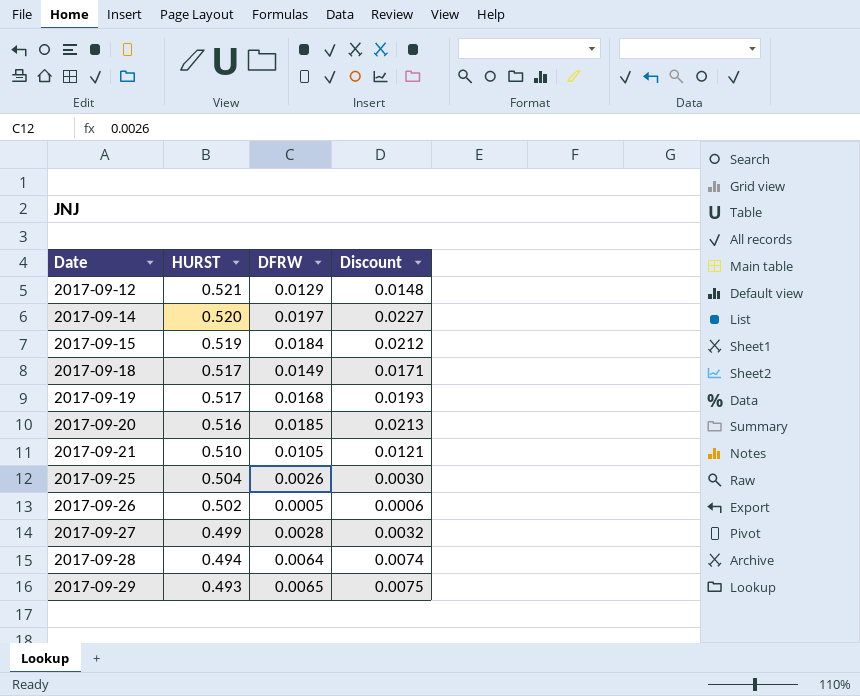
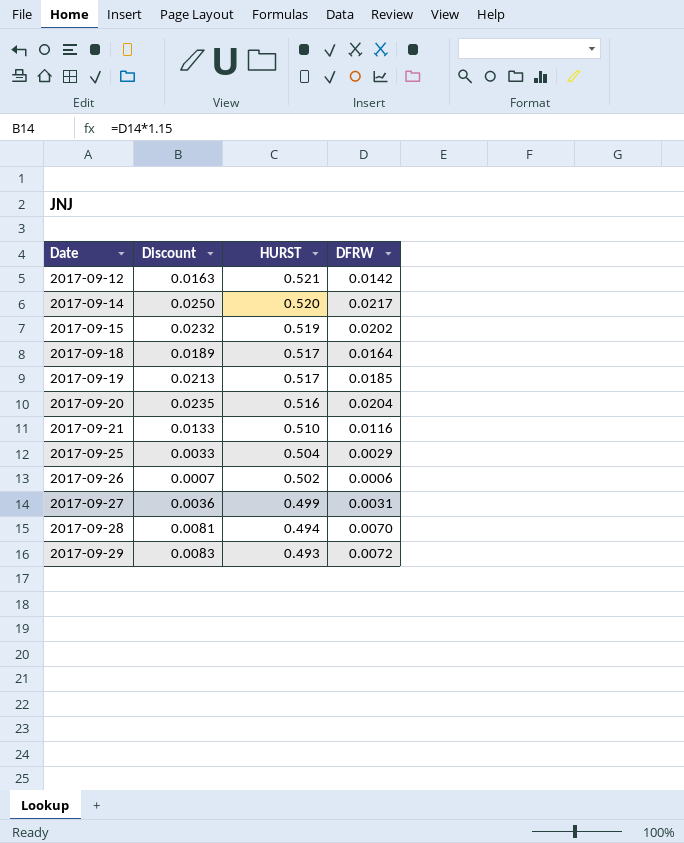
column Discount | position: 4 -> 2
2017-09-12 | Discount: 0.0148 -> 0.0163
2017-09-12 | DFRW: 0.0129 -> 0.0142
2017-09-14 | Discount: 0.0227 -> 0.0250
2017-09-14 | DFRW: 0.0197 -> 0.0217
2017-09-15 | Discount: 0.0212 -> 0.0232
2017-09-15 | DFRW: 0.0184 -> 0.0202
2017-09-18 | Discount: 0.0171 -> 0.0189
2017-09-18 | DFRW: 0.0149 -> 0.0164
2017-09-19 | Discount: 0.0193 -> 0.0213
2017-09-19 | DFRW: 0.0168 -> 0.0185
2017-09-20 | Discount: 0.0213 -> 0.0235
2017-09-20 | DFRW: 0.0185 -> 0.0204
2017-09-21 | Discount: 0.0121 -> 0.0133
2017-09-21 | DFRW: 0.0105 -> 0.0116
2017-09-25 | Discount: 0.0030 -> 0.0033
2017-09-25 | DFRW: 0.0026 -> 0.0029
2017-09-26 | Discount: 0.0006 -> 0.0007
2017-09-26 | DFRW: 0.0005 -> 0.0006
2017-09-27 | Discount: 0.0032 -> 0.0036
2017-09-27 | DFRW: 0.0028 -> 0.0031
2017-09-28 | Discount: 0.0074 -> 0.0081
2017-09-28 | DFRW: 0.0064 -> 0.0070
2017-09-29 | Discount: 0.0075 -> 0.0083
2017-09-29 | DFRW: 0.0065 -> 0.0072

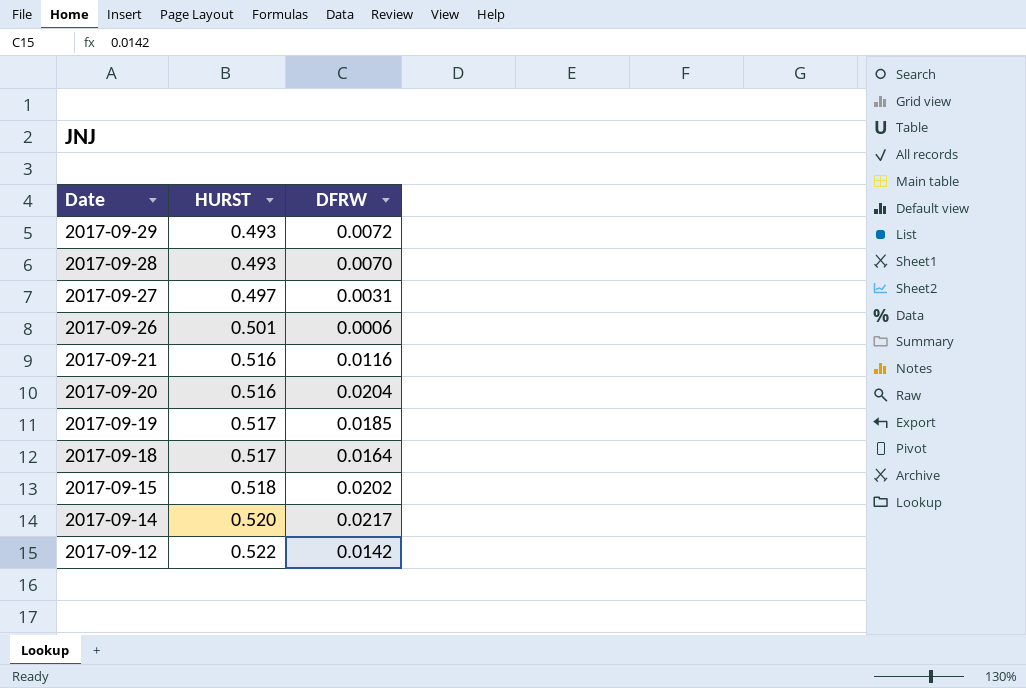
row order: Date ascending -> Date descending
column Discount | formula: [DFRW] * 1.15 -> none
row 2017-09-25: 0.0033 | 0.504 | 0.0029 -> none
2017-09-28 | HURST: 0.494 -> 0.493
2017-09-27 | HURST: 0.499 -> 0.497
2017-09-26 | HURST: 0.502 -> 0.501
2017-09-21 | HURST: 0.510 -> 0.516
2017-09-15 | HURST: 0.519 -> 0.518
2017-09-12 | HURST: 0.521 -> 0.522

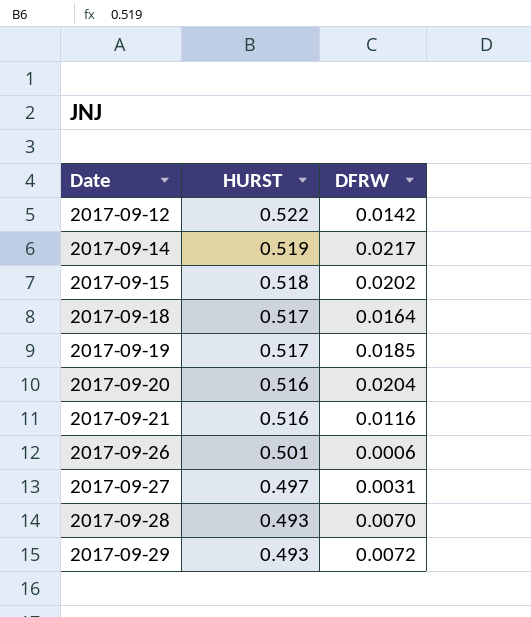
row order: Date descending -> Date ascending
2017-09-14 | HURST: 0.520 -> 0.519

